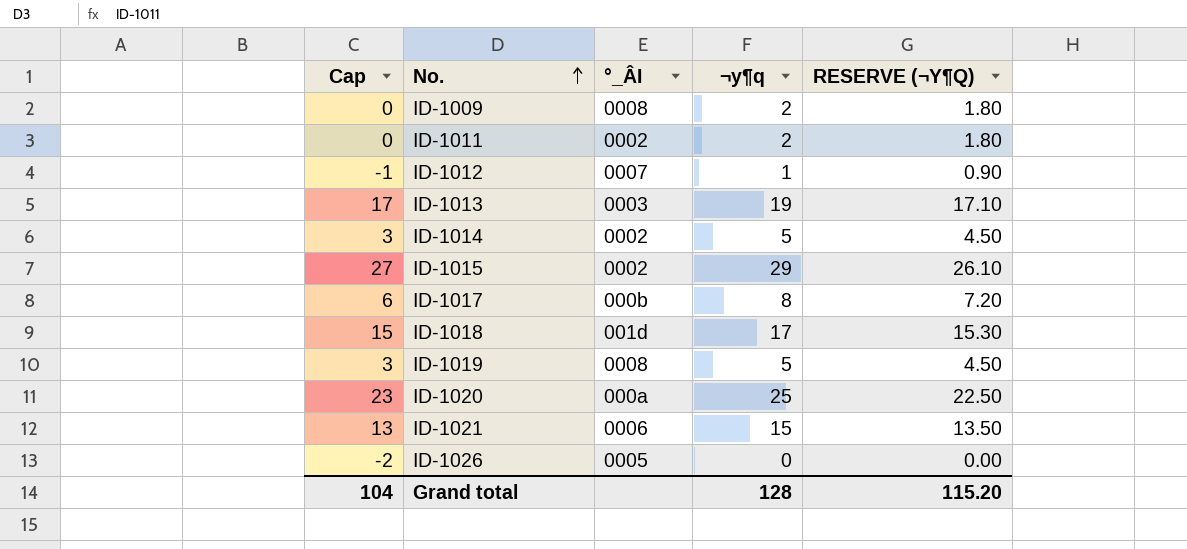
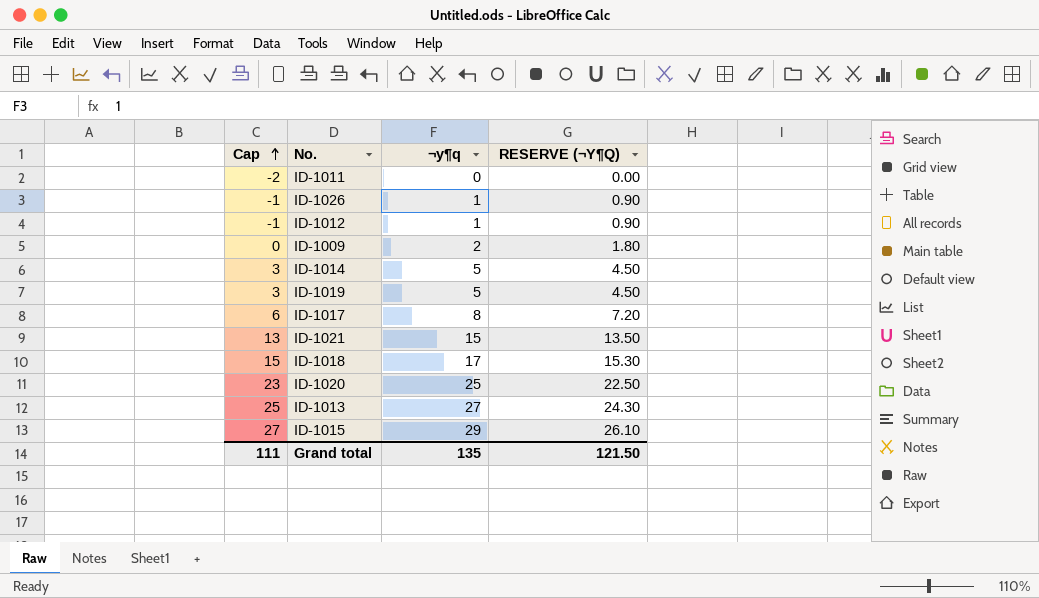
row order: No. ascending -> Cap ascending
column °_ÂI | position: 3 -> none
ID-1011 | Cap: 0 -> -2
ID-1011 | ¬y¶q: 2 -> 0
ID-1011 | RESERVE (¬Y¶Q): 1.80 -> 0.00
ID-1026 | Cap: -2 -> -1
ID-1026 | ¬y¶q: 0 -> 1
ID-1026 | RESERVE (¬Y¶Q): 0.00 -> 0.90
ID-1013 | Cap: 17 -> 25
ID-1013 | ¬y¶q: 19 -> 27
ID-1013 | RESERVE (¬Y¶Q): 17.10 -> 24.30
Grand total | Cap: 104 -> 111
Grand total | ¬y¶q: 128 -> 135
Grand total | RESERVE (¬Y¶Q): 115.20 -> 121.50

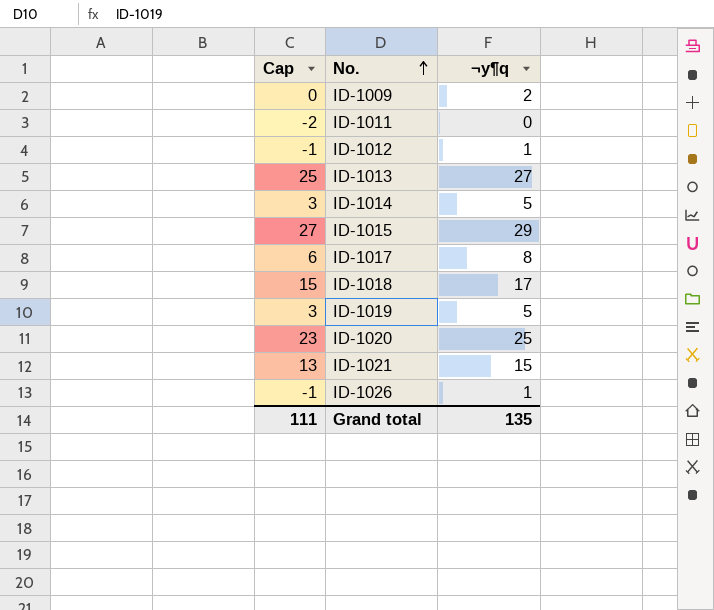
row order: Cap ascending -> No. ascending
column RESERVE (¬Y¶Q) | formula: [¬y¶q] * 0.9 -> none

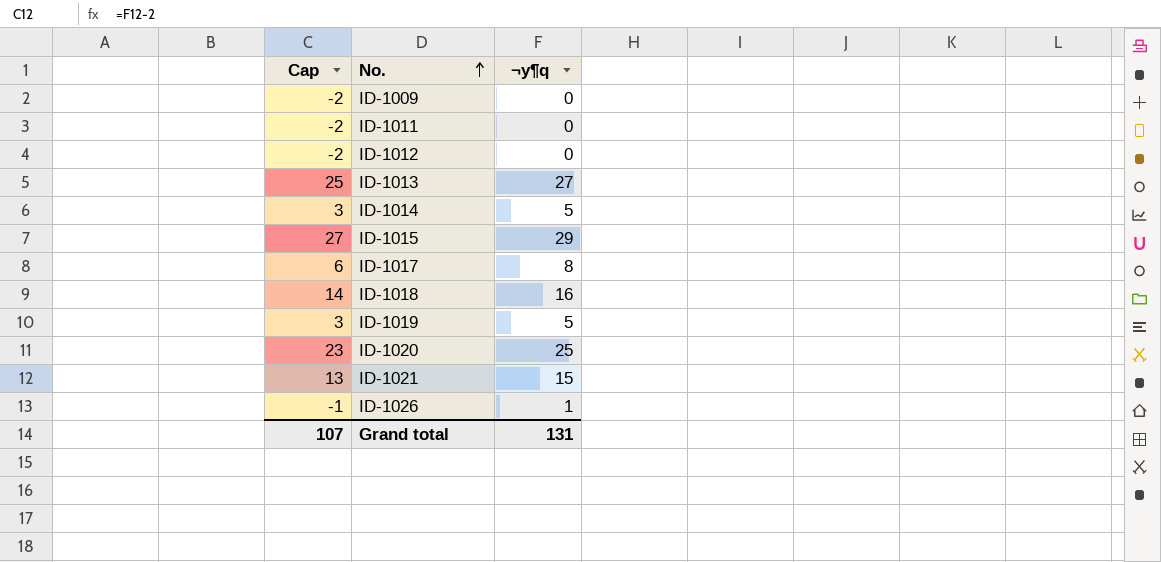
ID-1009 | Cap: 0 -> -2
ID-1009 | ¬y¶q: 2 -> 0
ID-1012 | Cap: -1 -> -2
ID-1012 | ¬y¶q: 1 -> 0
ID-1018 | Cap: 15 -> 14
ID-1018 | ¬y¶q: 17 -> 16
Grand total | Cap: 111 -> 107
Grand total | ¬y¶q: 135 -> 131

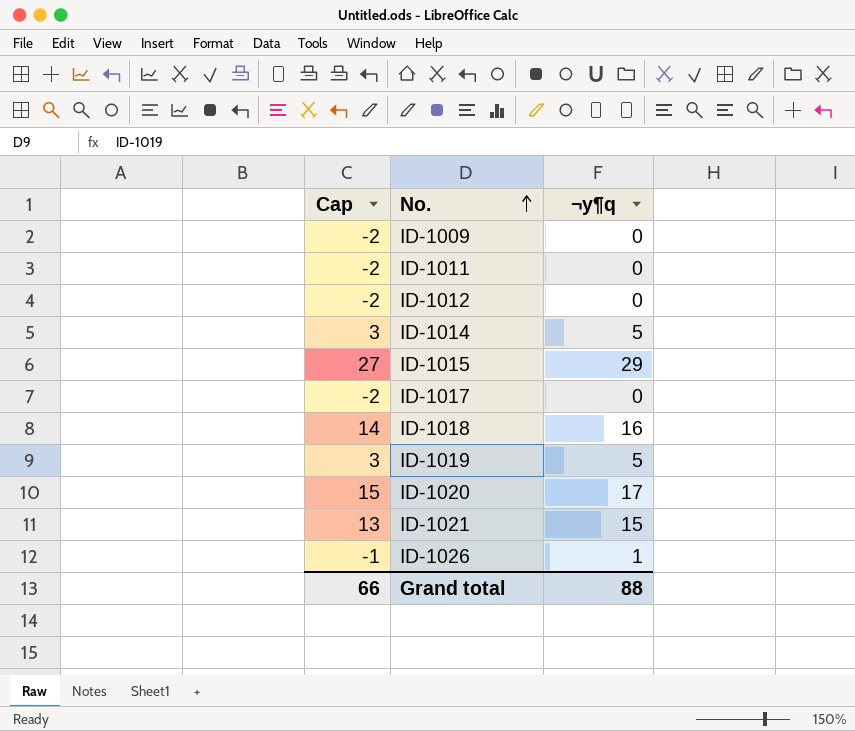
row ID-1013: 25 | 27 -> none
ID-1017 | Cap: 6 -> -2
ID-1017 | ¬y¶q: 8 -> 0
ID-1020 | Cap: 23 -> 15
ID-1020 | ¬y¶q: 25 -> 17
Grand total | Cap: 107 -> 66
Grand total | ¬y¶q: 131 -> 88

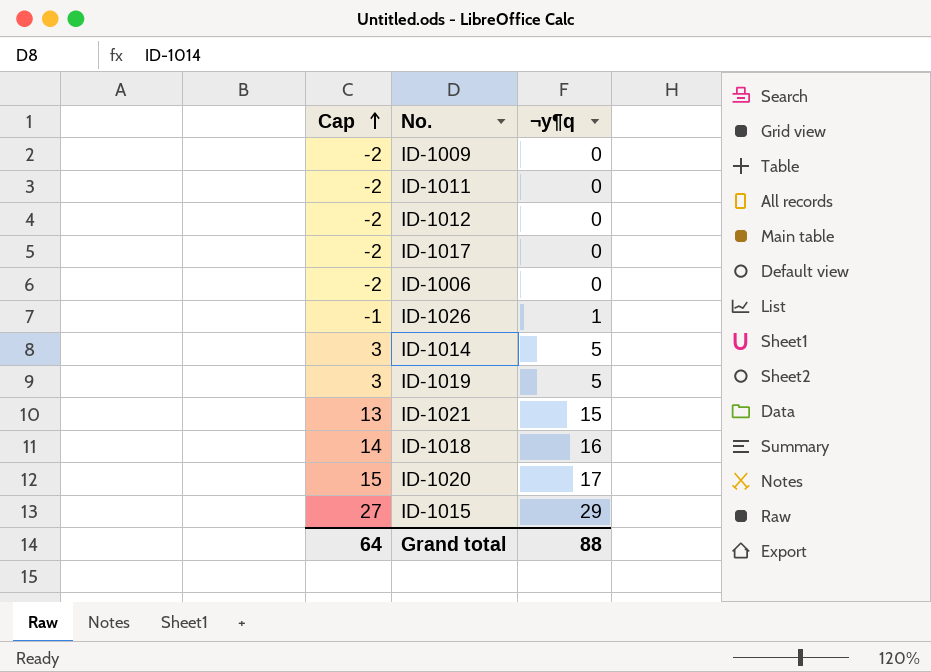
row order: No. ascending -> Cap ascending
row ID-1006: none -> -2 | 0
Grand total | Cap: 66 -> 64

